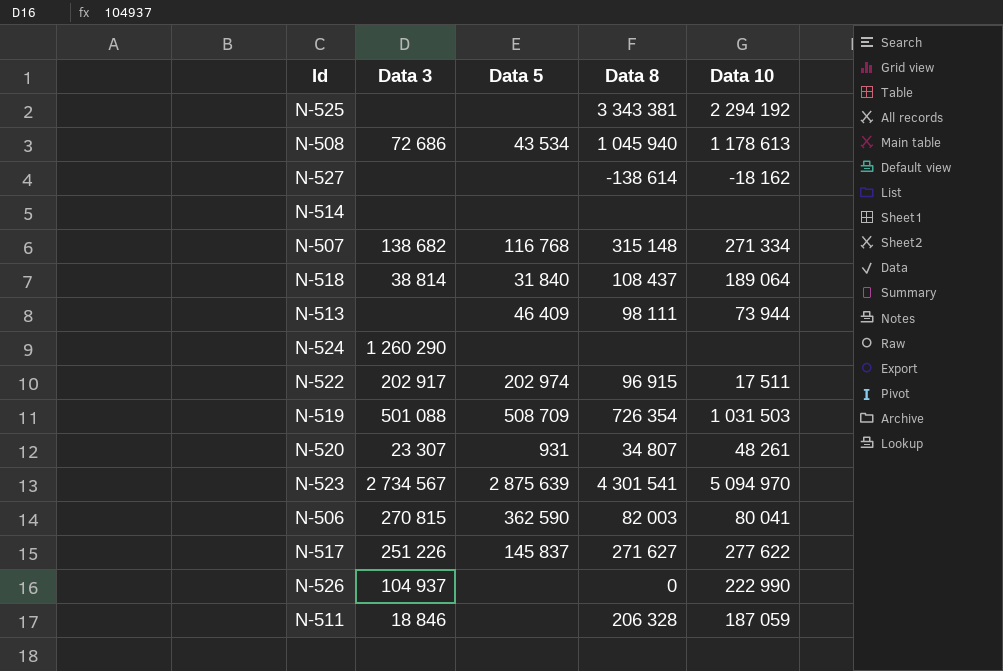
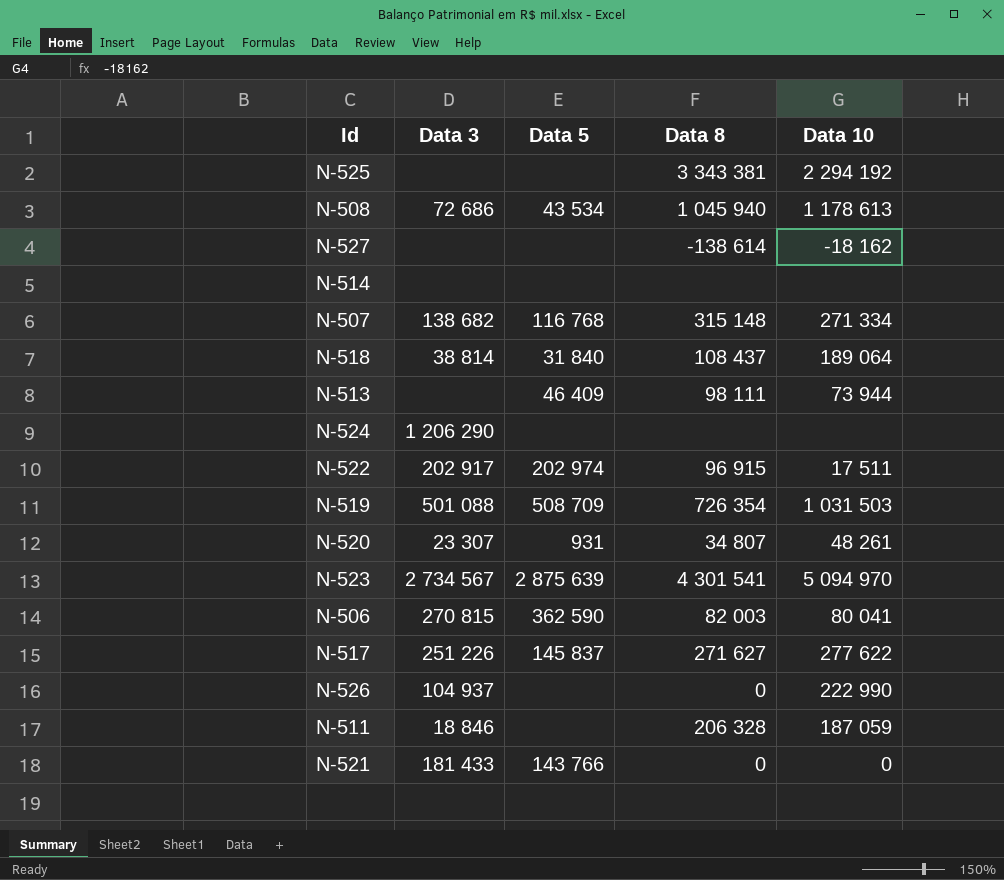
N-524 | Data 3: 1 260 290 -> 1 206 290
row N-521: none -> 181 433 | 143 766 | 0 | 0

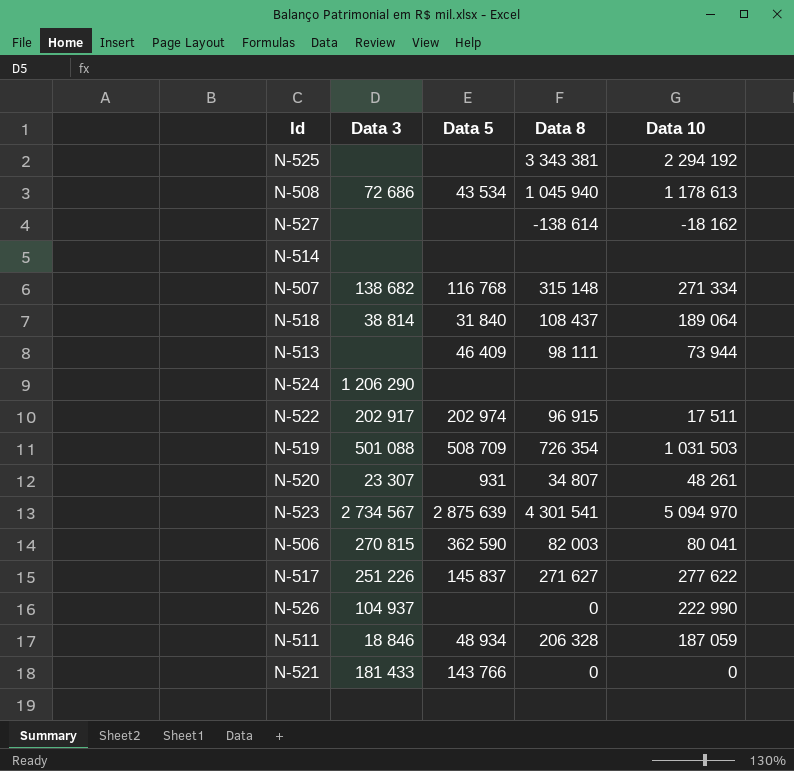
N-511 | Data 5: none -> 48 934

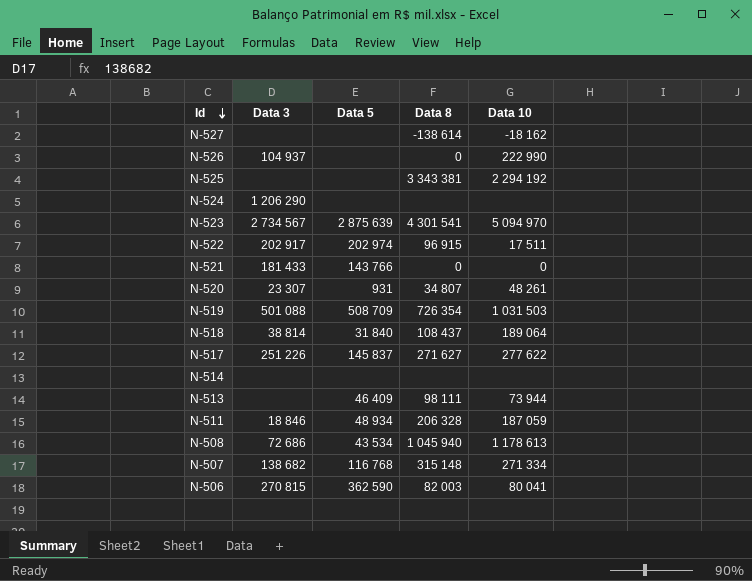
row order: none -> Id descending

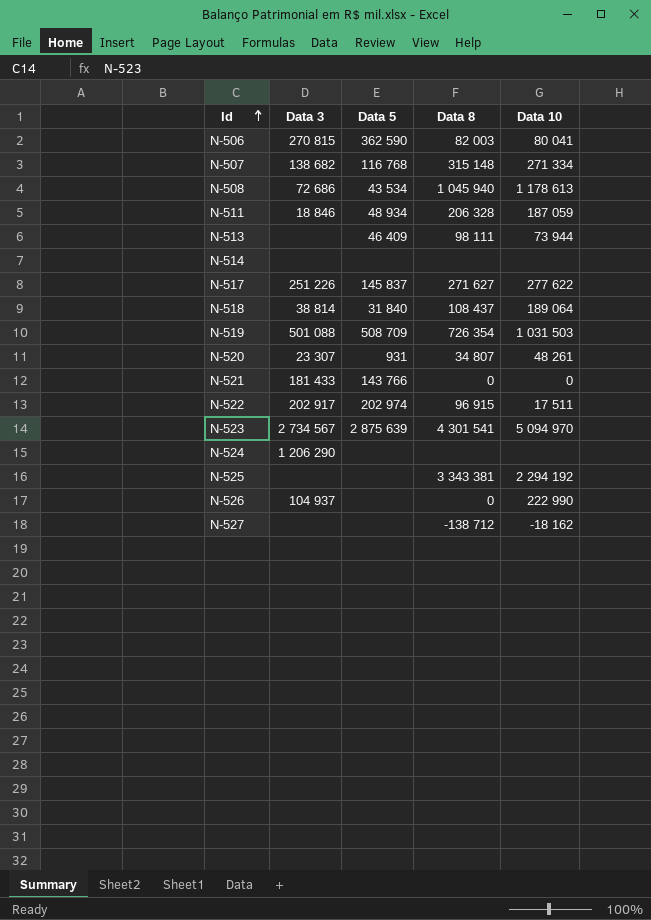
row order: Id descending -> Id ascending
N-527 | Data 8: -138 614 -> -138 712

